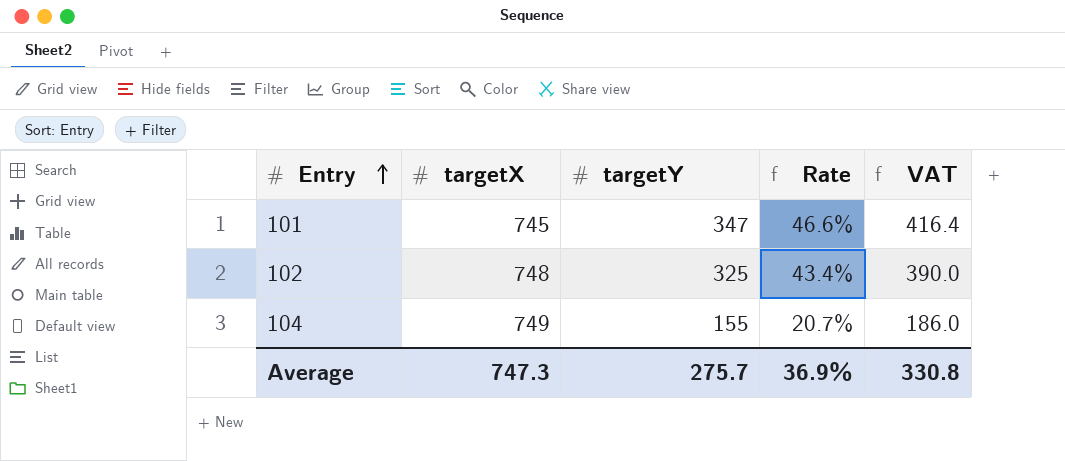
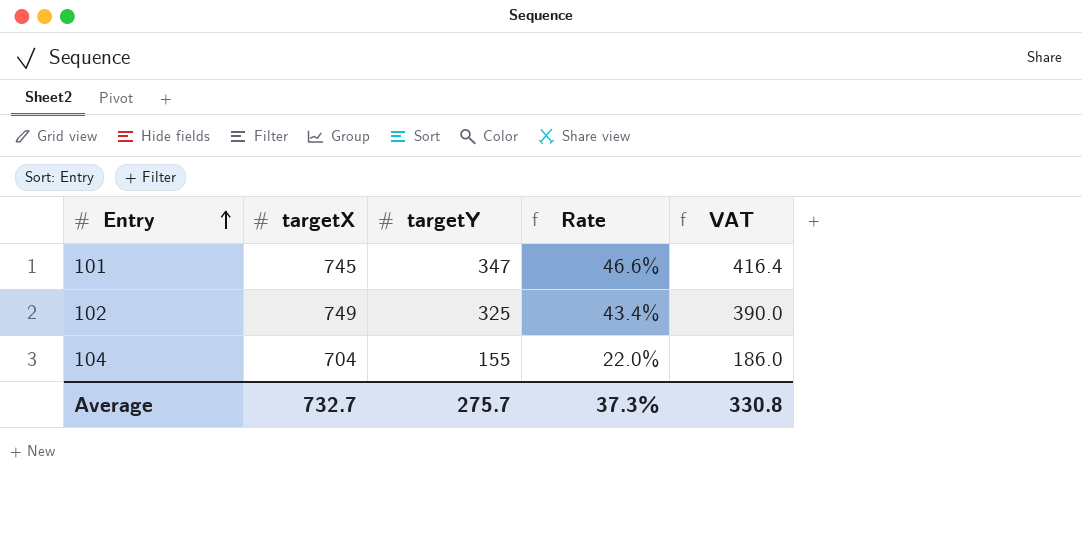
102 | targetX: 748 -> 749
104 | targetX: 749 -> 704
104 | Rate: 20.7% -> 22.0%
Average | targetX: 747.3 -> 732.7
Average | Rate: 36.9% -> 37.3%

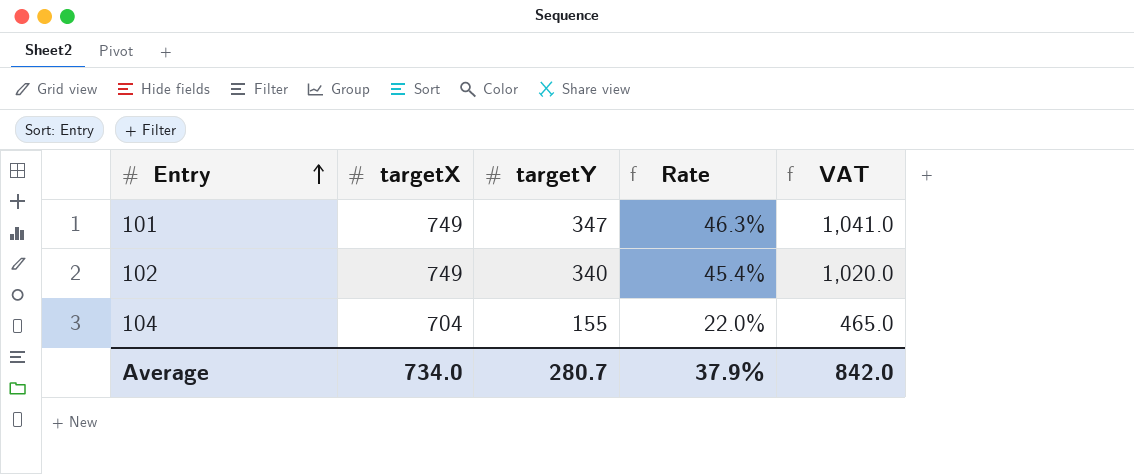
column VAT | formula: [targetY] * 1.2 -> [targetY] * 3
101 | targetX: 745 -> 749
101 | Rate: 46.6% -> 46.3%
102 | targetY: 325 -> 340
102 | Rate: 43.4% -> 45.4%
Average | targetX: 732.7 -> 734.0
Average | targetY: 275.7 -> 280.7
Average | Rate: 37.3% -> 37.9%
Average | VAT: 330.8 -> 842.0

